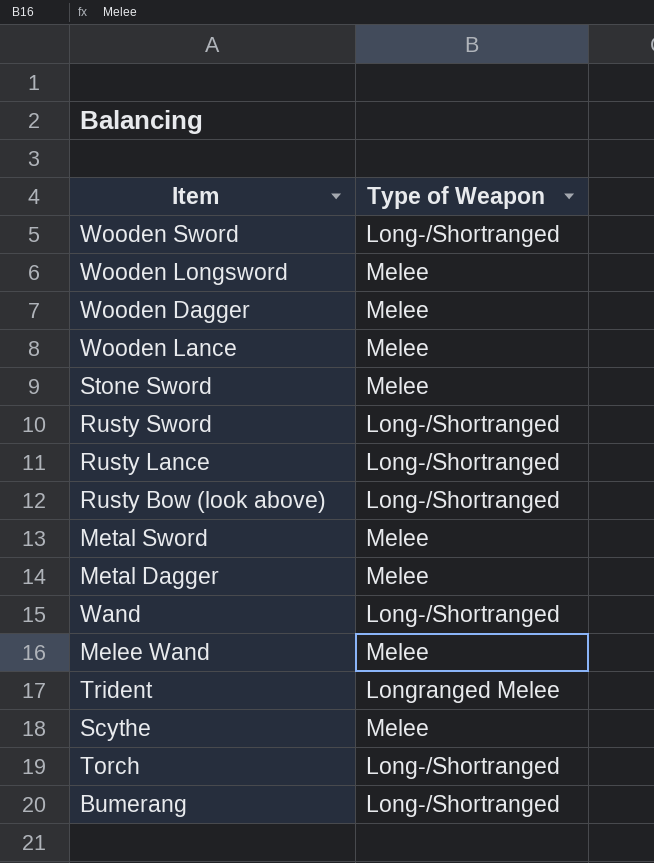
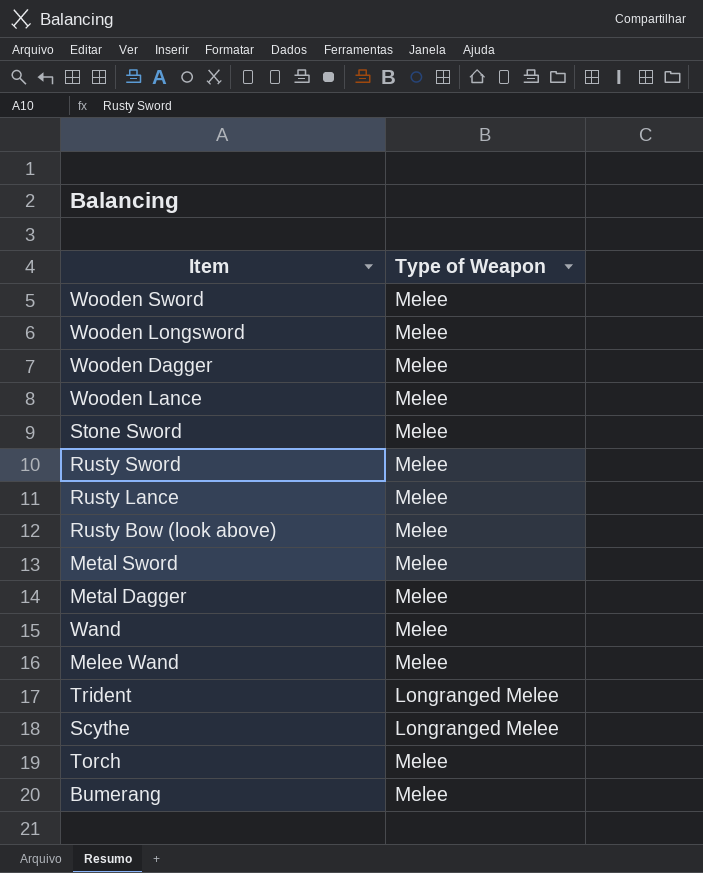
Wooden Sword | Type of Weapon: Long-/Shortranged -> Melee
Rusty Sword | Type of Weapon: Long-/Shortranged -> Melee
Rusty Lance | Type of Weapon: Long-/Shortranged -> Melee
Rusty Bow (look above) | Type of Weapon: Long-/Shortranged -> Melee
Wand | Type of Weapon: Long-/Shortranged -> Melee
Scythe | Type of Weapon: Melee -> Longranged Melee
Torch | Type of Weapon: Long-/Shortranged -> Melee
Bumerang | Type of Weapon: Long-/Shortranged -> Melee

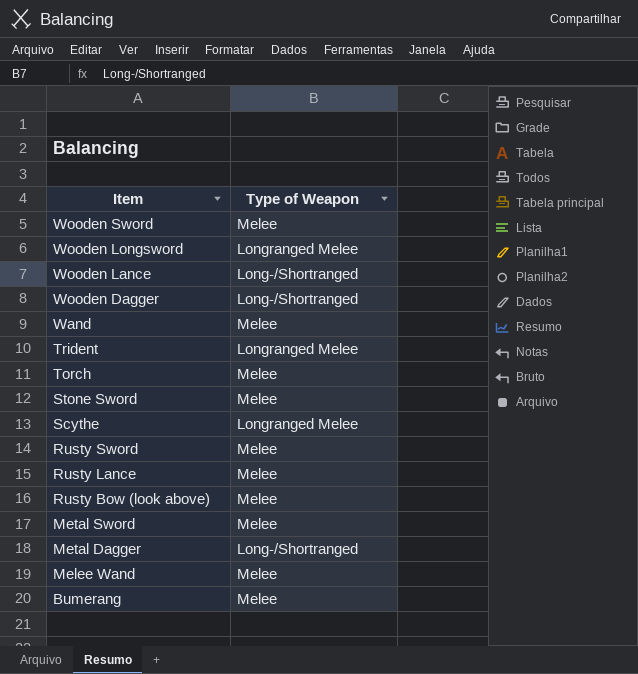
row order: none -> Item descending
Wooden Longsword | Type of Weapon: Melee -> Longranged Melee
Wooden Lance | Type of Weapon: Melee -> Long-/Shortranged
Wooden Dagger | Type of Weapon: Melee -> Long-/Shortranged
Metal Dagger | Type of Weapon: Melee -> Long-/Shortranged

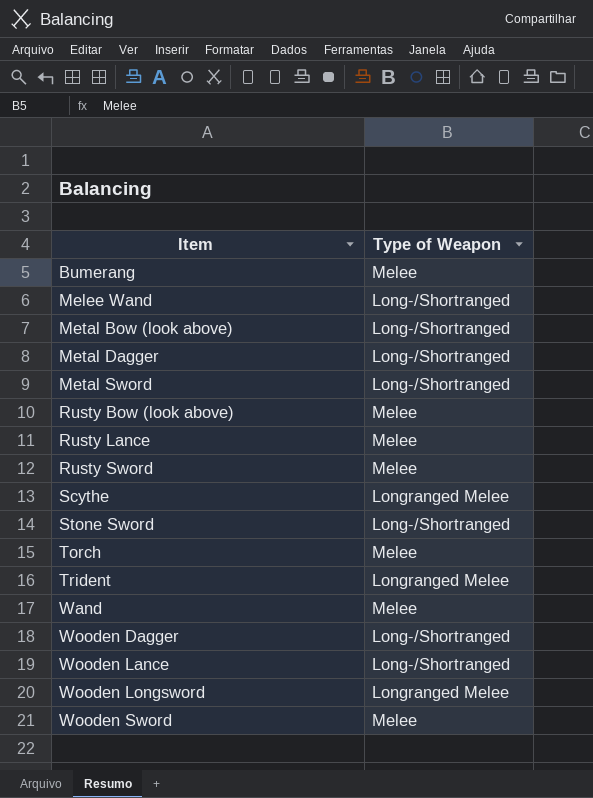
row order: Item descending -> Item ascending
Melee Wand | Type of Weapon: Melee -> Long-/Shortranged
row Metal Bow (look above): none -> Long-/Shortranged
Metal Sword | Type of Weapon: Melee -> Long-/Shortranged
Stone Sword | Type of Weapon: Melee -> Long-/Shortranged

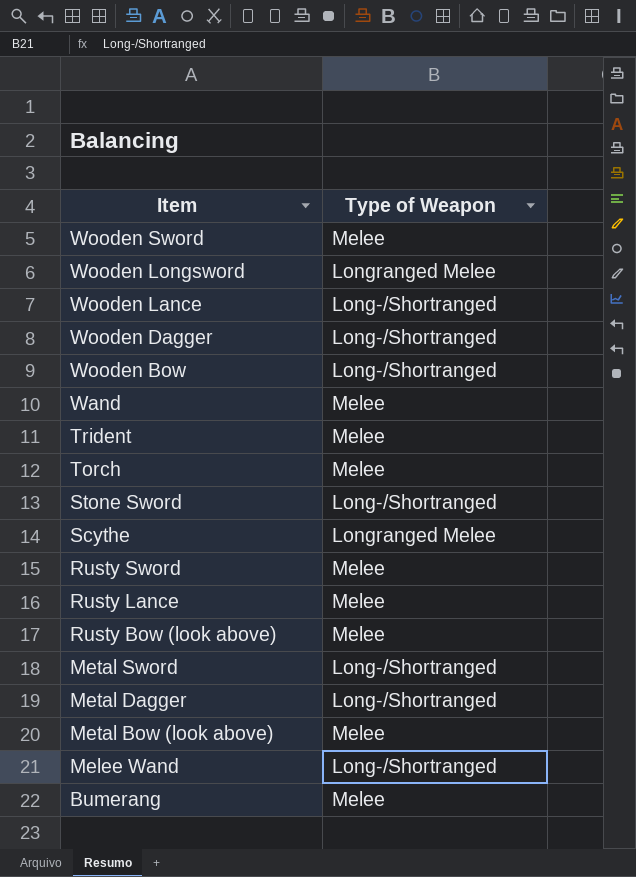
row order: Item ascending -> Item descending
row Wooden Bow: none -> Long-/Shortranged
Trident | Type of Weapon: Longranged Melee -> Melee
Metal Bow (look above) | Type of Weapon: Long-/Shortranged -> Melee

